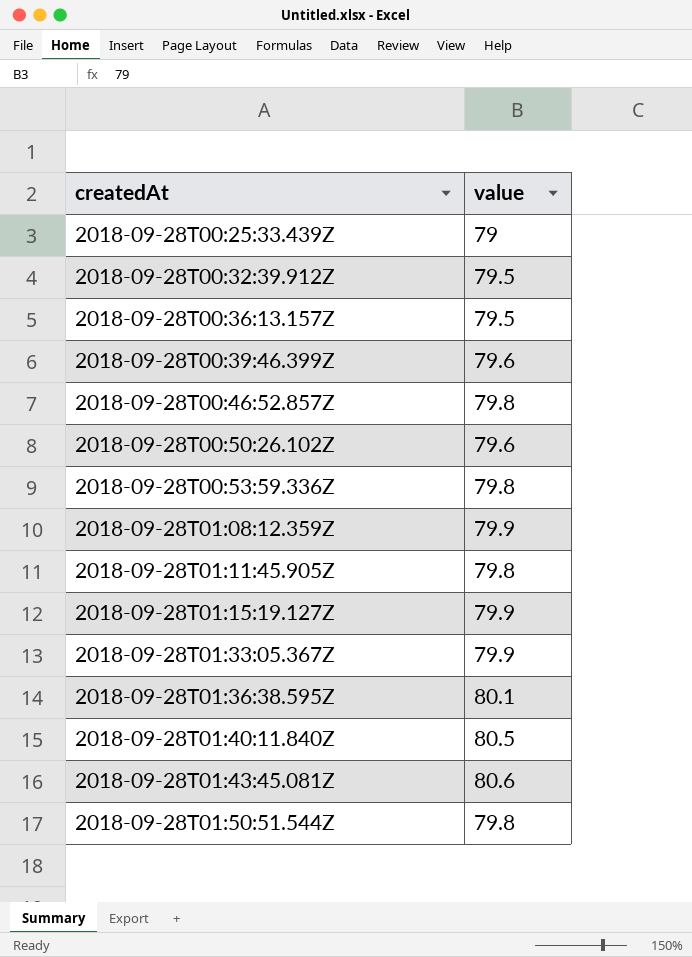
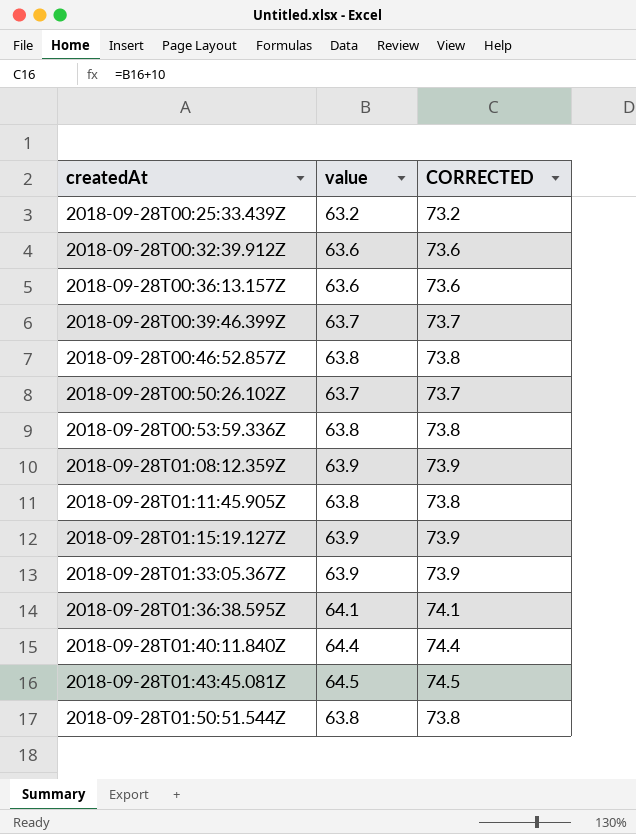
column CORRECTED | formula: none -> [value] + 10
2018-09-28T00:25:33.439Z | value: 79 -> 63.2
2018-09-28T00:32:39.912Z | value: 79.5 -> 63.6
2018-09-28T00:36:13.157Z | value: 79.5 -> 63.6
2018-09-28T00:39:46.399Z | value: 79.6 -> 63.7
2018-09-28T00:46:52.857Z | value: 79.8 -> 63.8
2018-09-28T00:50:26.102Z | value: 79.6 -> 63.7
2018-09-28T00:53:59.336Z | value: 79.8 -> 63.8
2018-09-28T01:08:12.359Z | value: 79.9 -> 63.9
2018-09-28T01:11:45.905Z | value: 79.8 -> 63.8
2018-09-28T01:15:19.127Z | value: 79.9 -> 63.9
2018-09-28T01:33:05.367Z | value: 79.9 -> 63.9
2018-09-28T01:36:38.595Z | value: 80.1 -> 64.1
2018-09-28T01:40:11.840Z | value: 80.5 -> 64.4
2018-09-28T01:43:45.081Z | value: 80.6 -> 64.5
2018-09-28T01:50:51.544Z | value: 79.8 -> 63.8

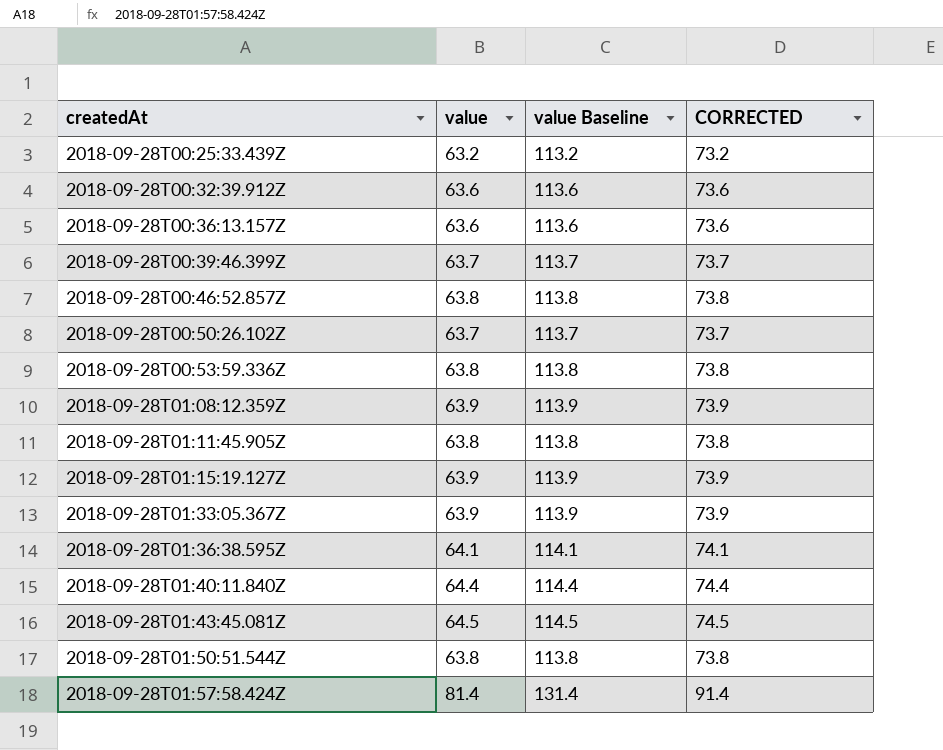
column value Baseline | formula: none -> [value] + 50
row 2018-09-28T01:57:58.424Z: none -> 81.4 | 131.4 | 91.4

